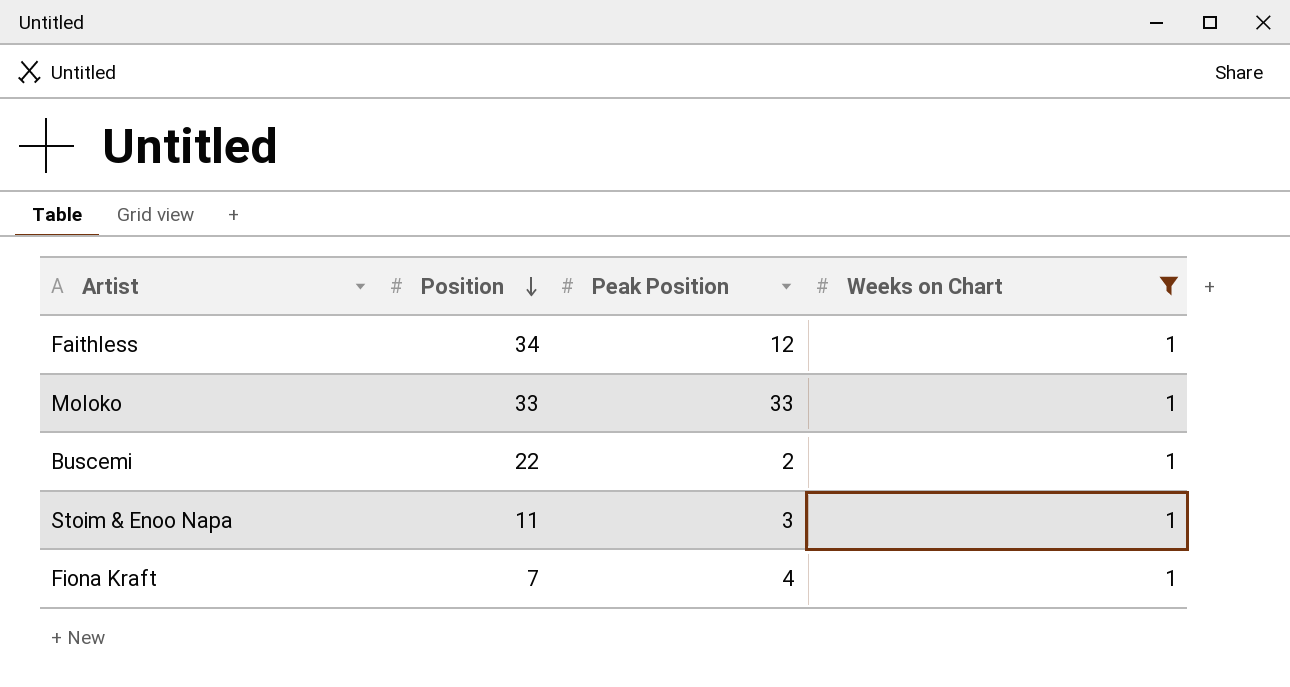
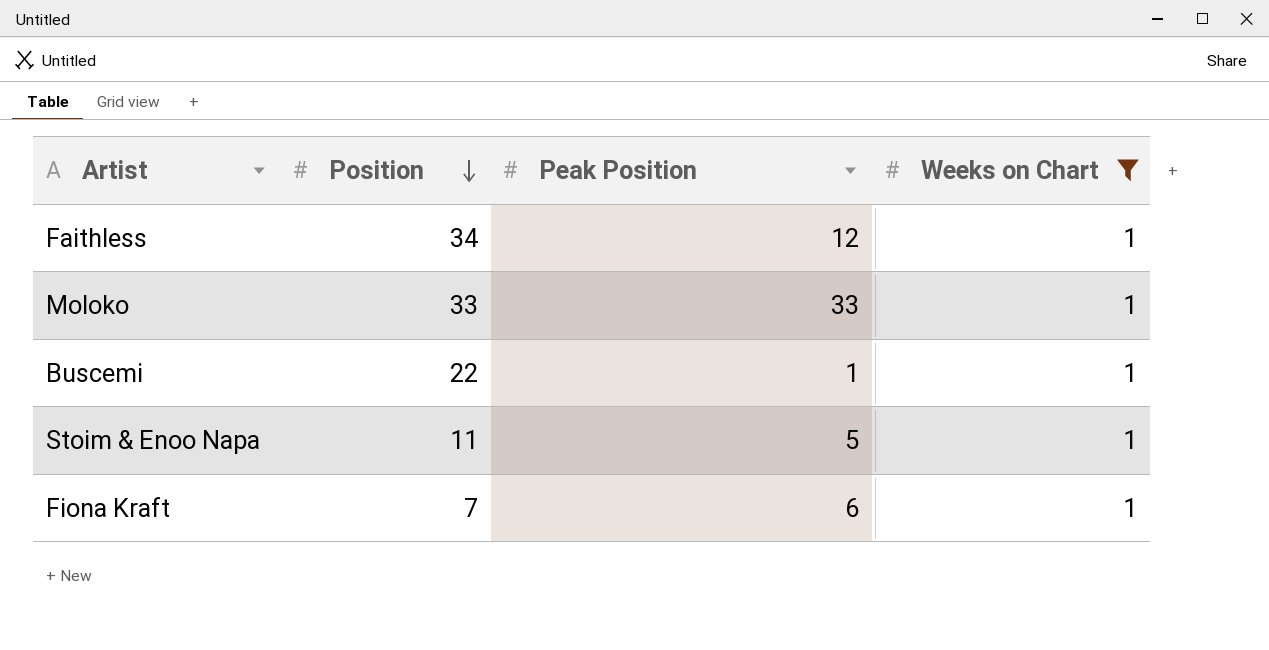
Buscemi | Peak Position: 2 -> 1
Stoim & Enoo Napa | Peak Position: 3 -> 5
Fiona Kraft | Peak Position: 4 -> 6

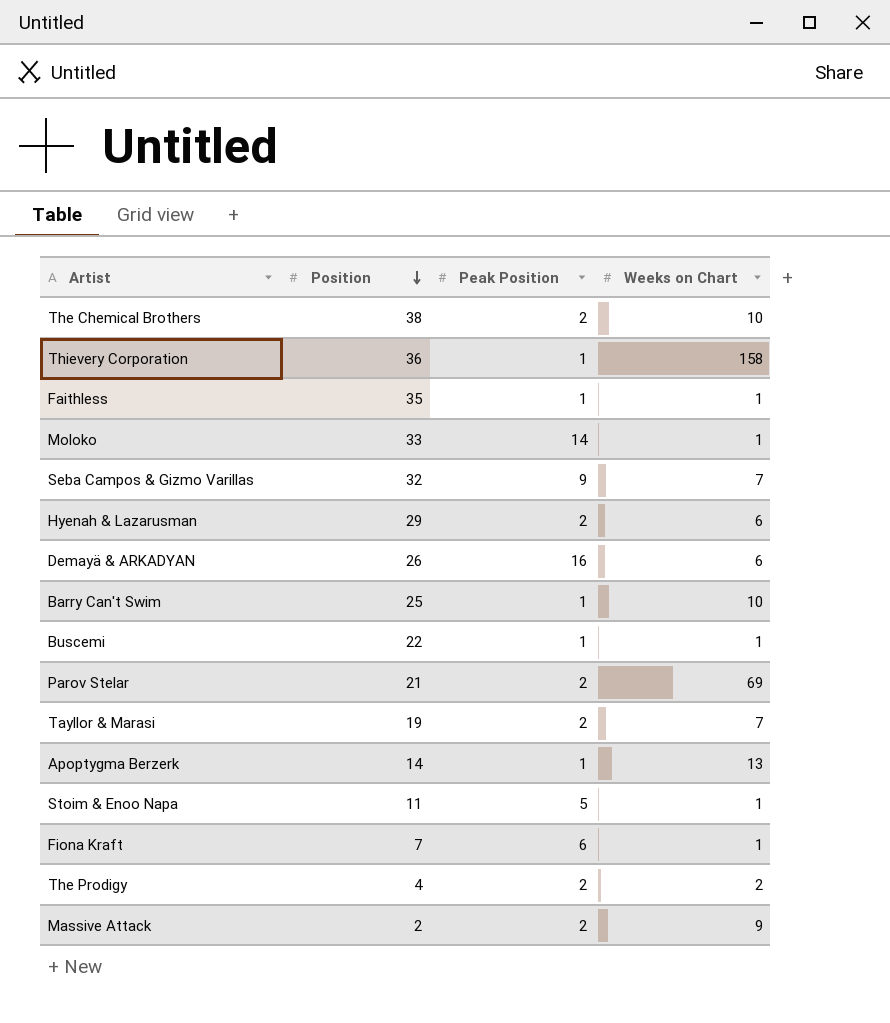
filter: Weeks on Chart = 1 -> none
Faithless | Position: 34 -> 35
Faithless | Peak Position: 12 -> 1
Moloko | Peak Position: 33 -> 14

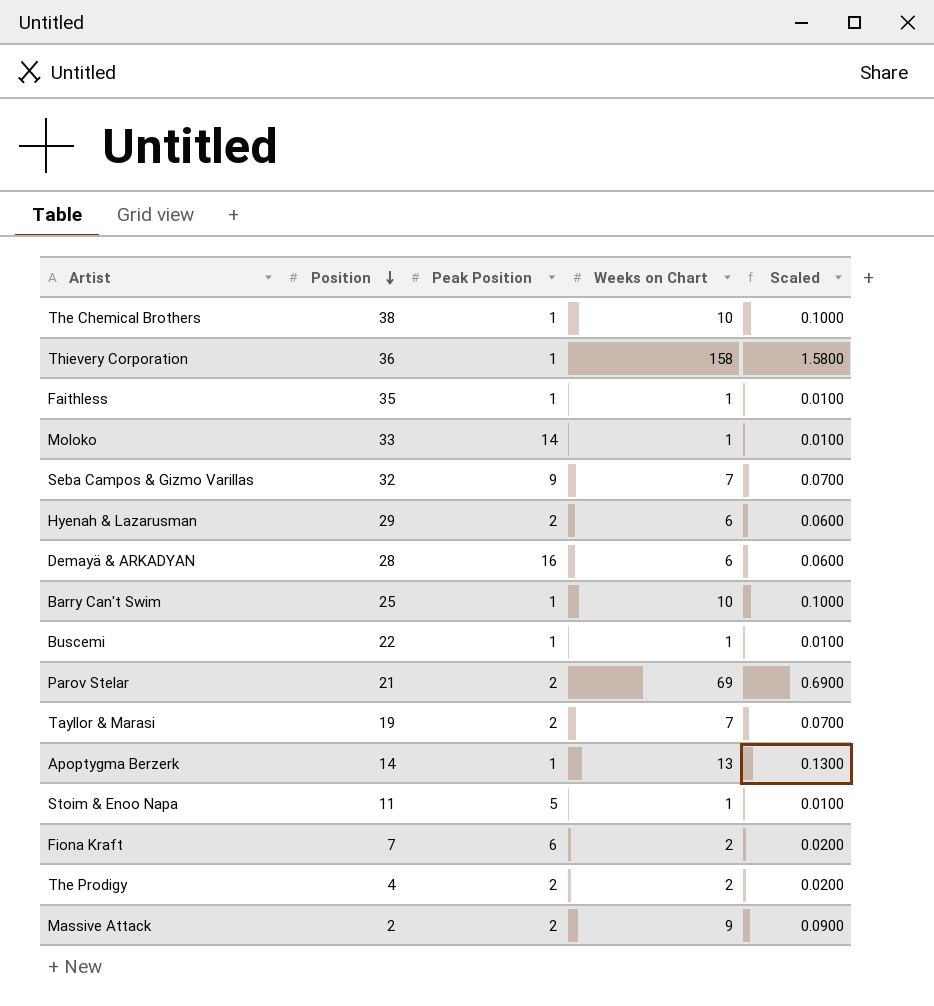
column Scaled | formula: none -> [Weeks on Chart] * 0.01
The Chemical Brothers | Peak Position: 2 -> 1
Demayä & ARKADYAN | Position: 26 -> 28
Fiona Kraft | Weeks on Chart: 1 -> 2

